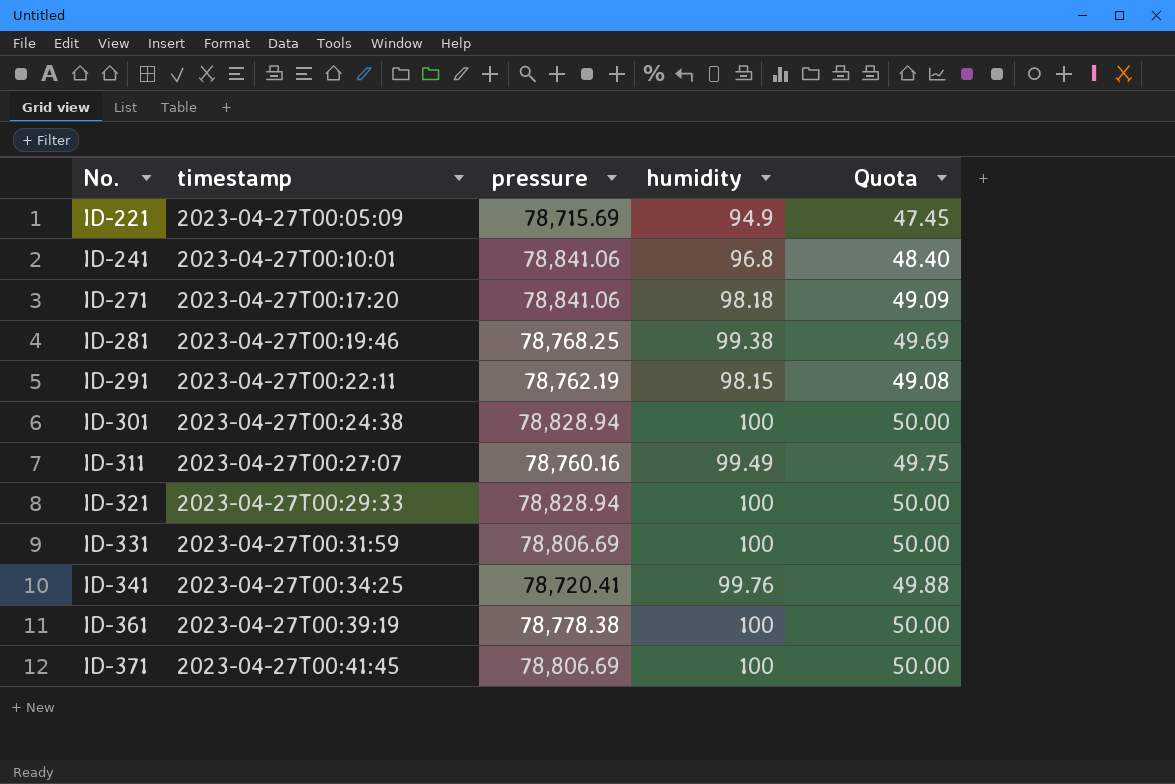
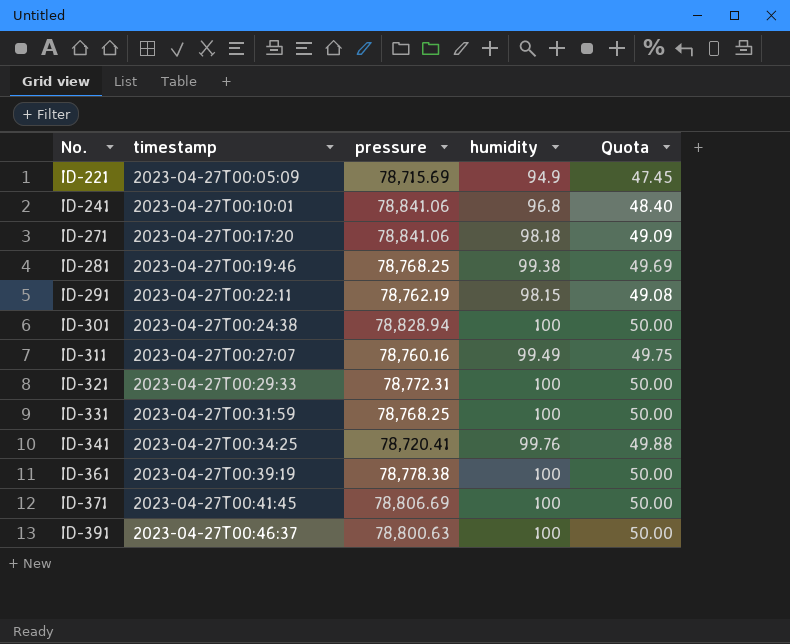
ID-321 | pressure: 78,828.94 -> 78,772.31
ID-331 | pressure: 78,806.69 -> 78,768.25
row ID-391: none -> 2023-04-27T00:46:37 | 78,800.63 | 100 | 50.00

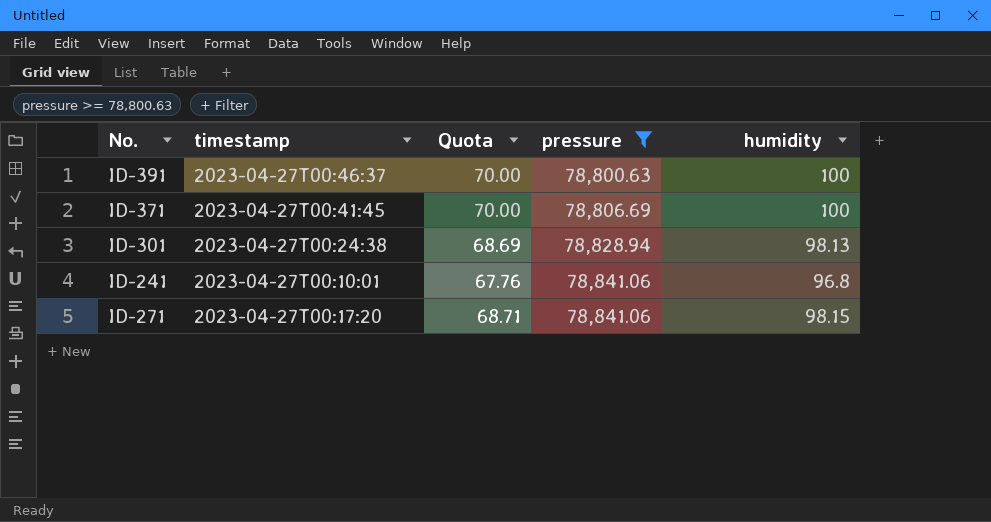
filter: none -> pressure >= 78,800.63
row order: No. ascending -> pressure ascending
column Quota | formula: [humidity] * 0.5 -> [humidity] * 0.7
column Quota | position: 5 -> 3
ID-301 | humidity: 100 -> 98.13
ID-271 | humidity: 98.18 -> 98.15

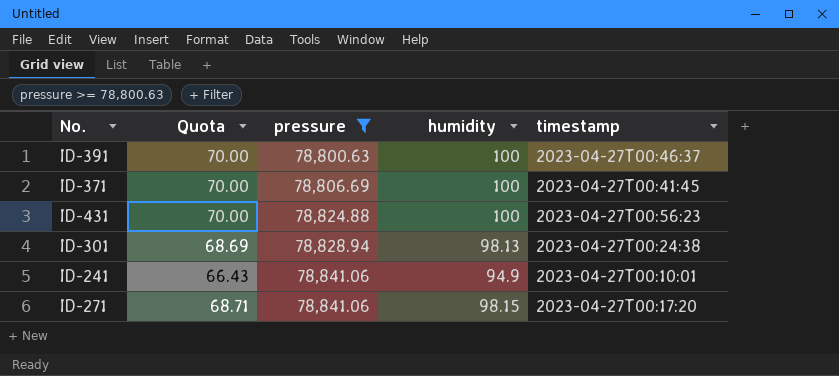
column timestamp | position: 2 -> 5
row ID-431: none -> 70.00 | 78,824.88 | 100 | 2023-04-27T00:56:23
ID-241 | Quota: 67.76 -> 66.43
ID-241 | humidity: 96.8 -> 94.9

